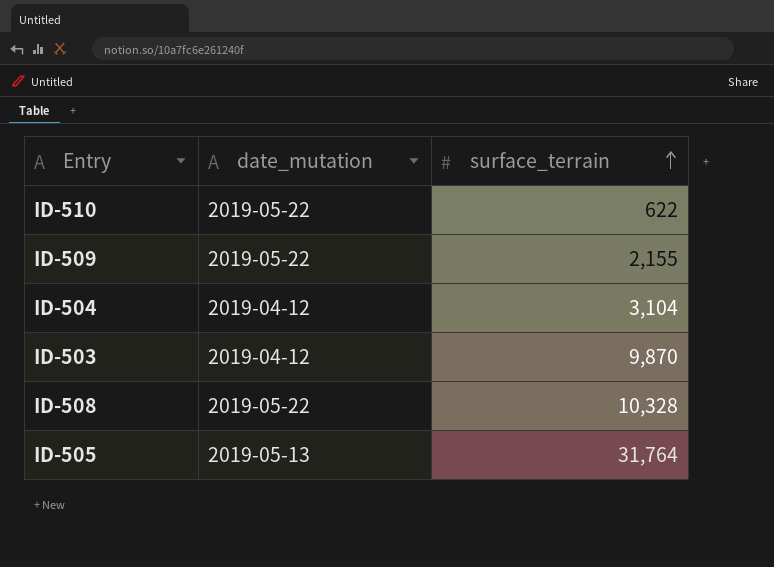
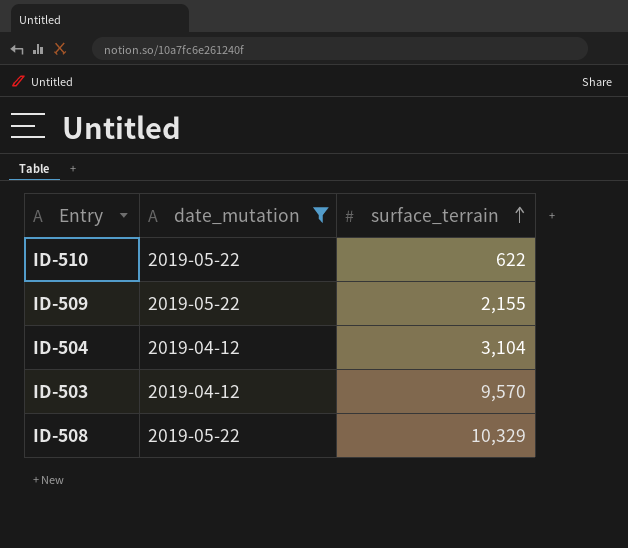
filter: none -> date_mutation != 2019-05-13
ID-503 | surface_terrain: 9,870 -> 9,570
ID-508 | surface_terrain: 10,328 -> 10,329

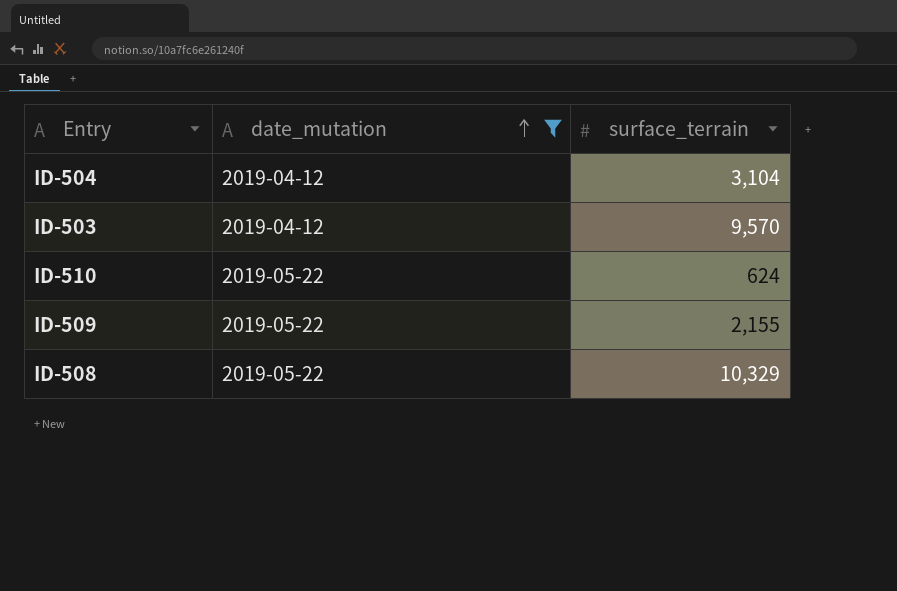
row order: surface_terrain ascending -> date_mutation ascending
ID-510 | surface_terrain: 622 -> 624

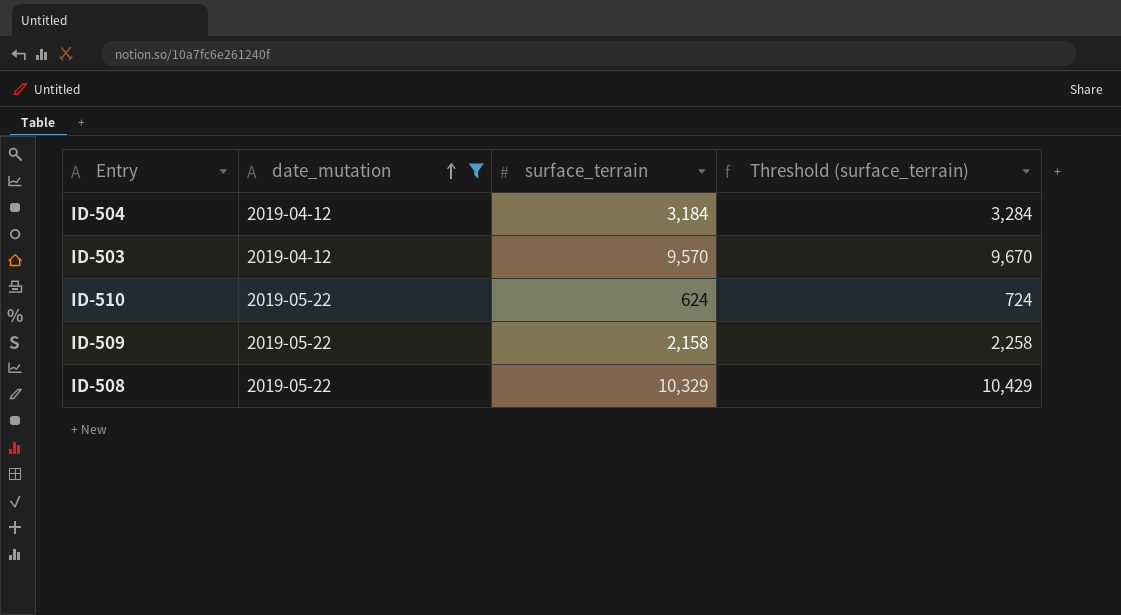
column Threshold (surface_terrain) | formula: none -> [surface_terrain] + 100
ID-504 | surface_terrain: 3,104 -> 3,184
ID-509 | surface_terrain: 2,155 -> 2,158

